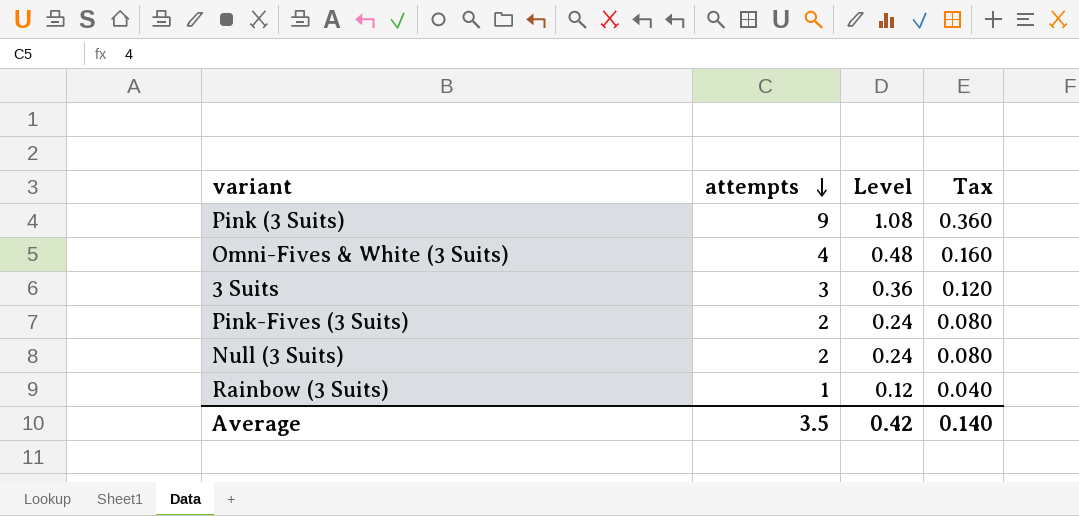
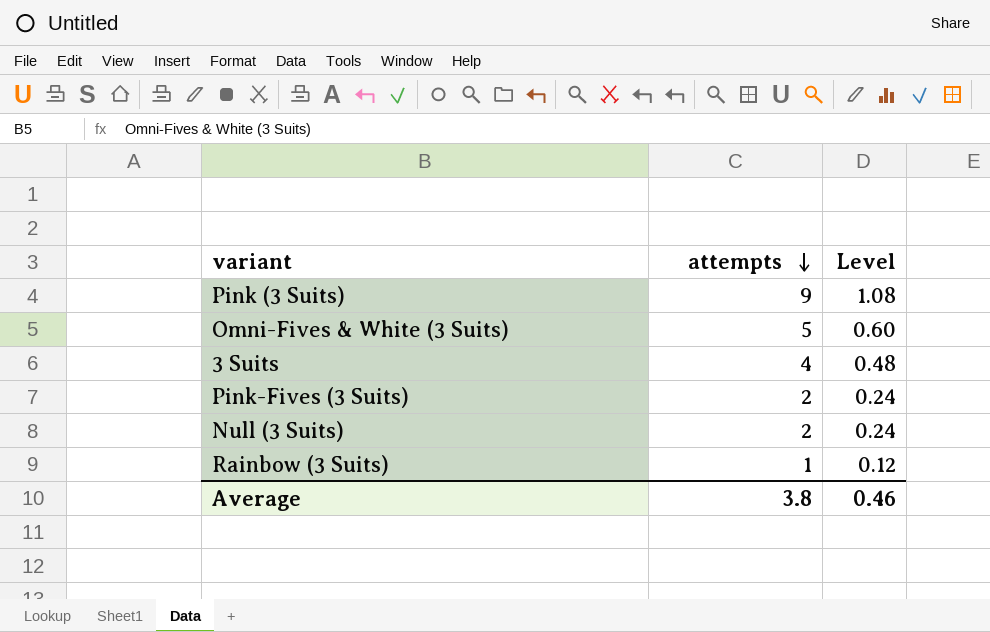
column Tax | formula: [attempts] * 0.04 -> none
Omni-Fives & White (3 Suits) | attempts: 4 -> 5
Omni-Fives & White (3 Suits) | Level: 0.48 -> 0.60
3 Suits | attempts: 3 -> 4
3 Suits | Level: 0.36 -> 0.48
Average | attempts: 3.5 -> 3.8
Average | Level: 0.42 -> 0.46

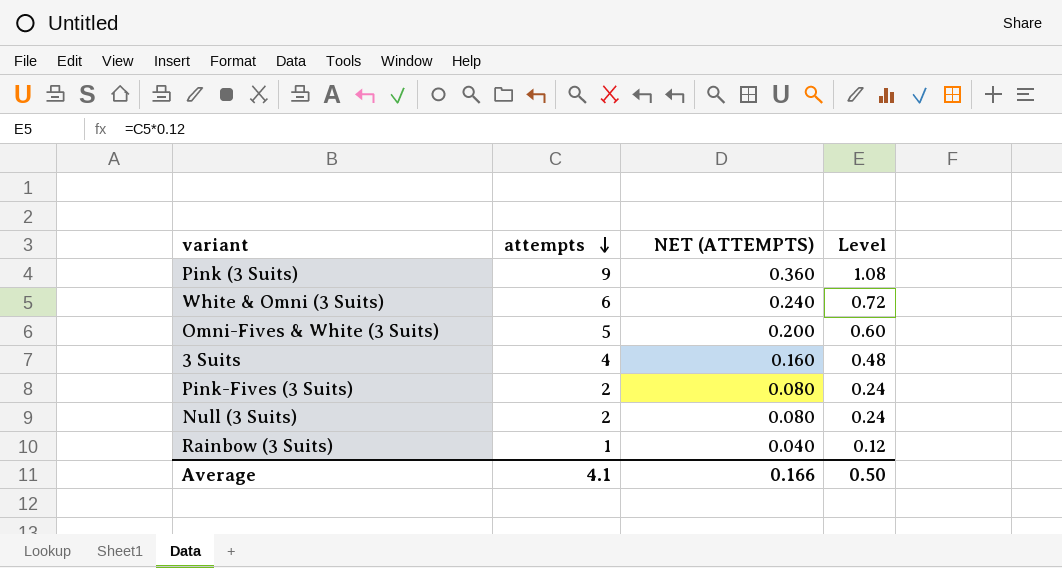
column NET (ATTEMPTS) | formula: none -> [attempts] * 0.04
row White & Omni (3 Suits): none -> 6 | 0.240 | 0.72
Average | attempts: 3.8 -> 4.1
Average | Level: 0.46 -> 0.50

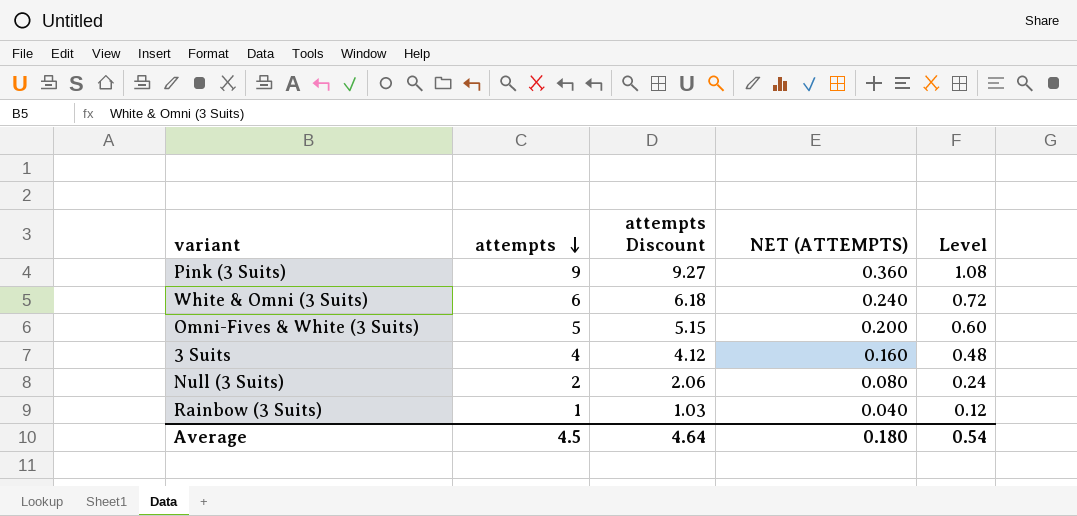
column attempts Discount | formula: none -> [attempts] * 1.03
row Pink-Fives (3 Suits): 2 | 0.080 | 0.24 -> none
Average | attempts: 4.1 -> 4.5
Average | NET (ATTEMPTS): 0.166 -> 0.180
Average | Level: 0.50 -> 0.54

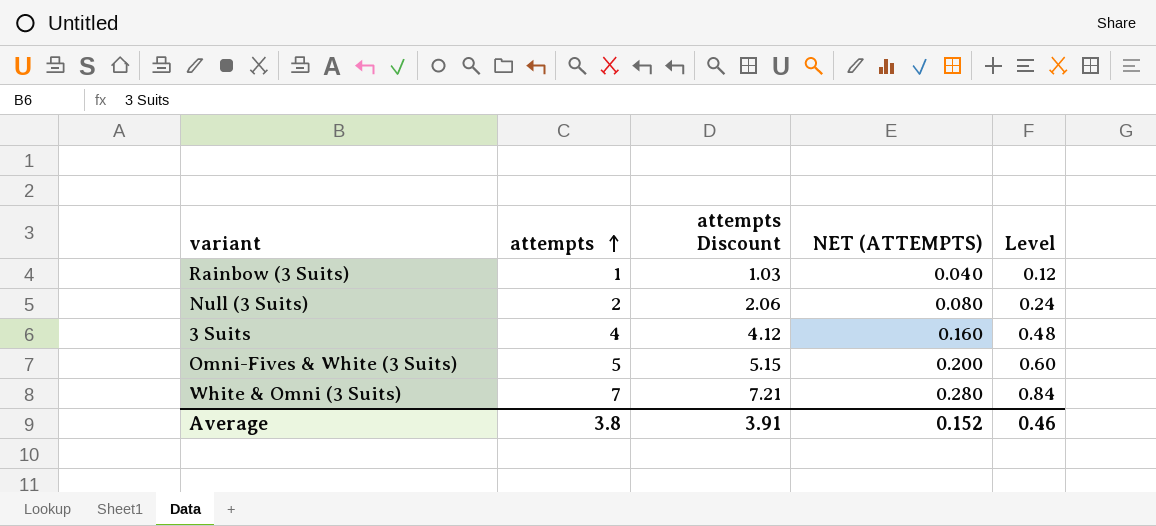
row order: attempts descending -> attempts ascending
row Pink (3 Suits): 9 | 9.27 | 0.360 | 1.08 -> none
White & Omni (3 Suits) | attempts: 6 -> 7
White & Omni (3 Suits) | attempts Discount: 6.18 -> 7.21
White & Omni (3 Suits) | NET (ATTEMPTS): 0.240 -> 0.280
White & Omni (3 Suits) | Level: 0.72 -> 0.84
Average | attempts: 4.5 -> 3.8
Average | attempts Discount: 4.64 -> 3.91
Average | NET (ATTEMPTS): 0.180 -> 0.152
Average | Level: 0.54 -> 0.46

